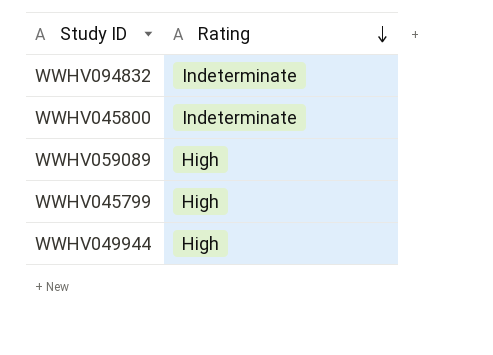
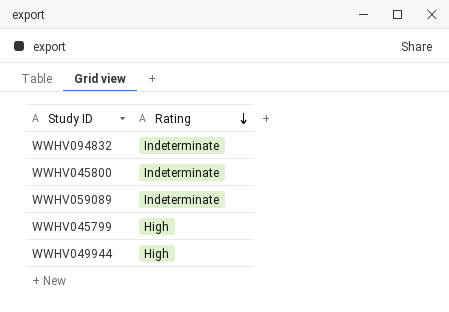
WWHV059089 | Rating: High -> Indeterminate

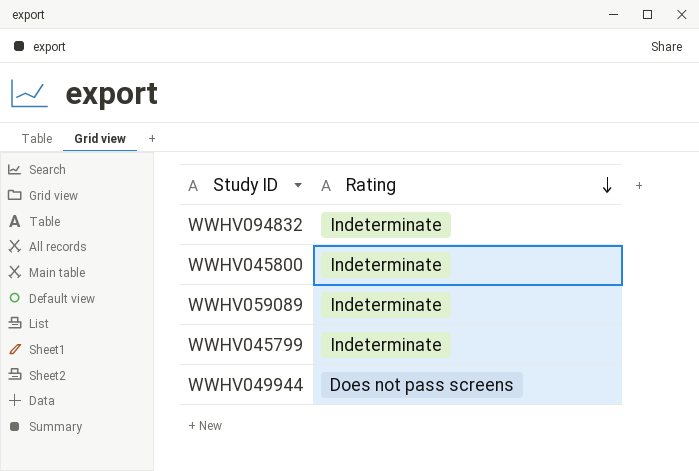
WWHV045799 | Rating: High -> Indeterminate
WWHV049944 | Rating: High -> Does not pass screens

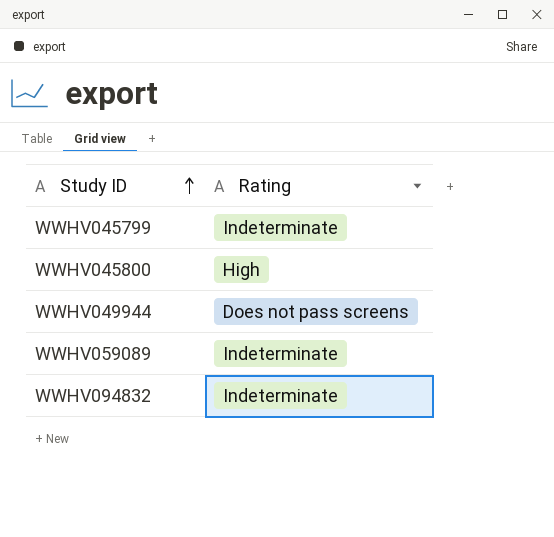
row order: Rating descending -> Study ID ascending
WWHV045800 | Rating: Indeterminate -> High

